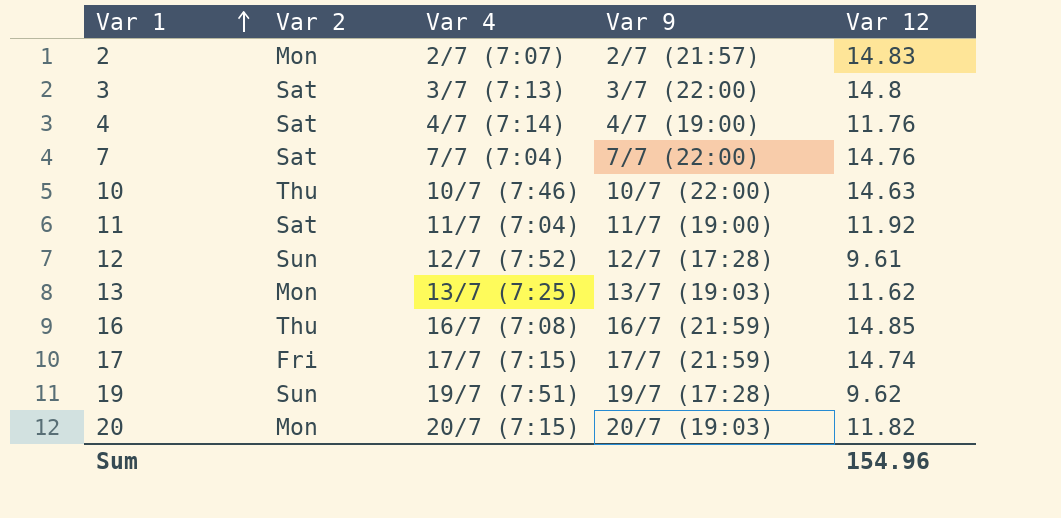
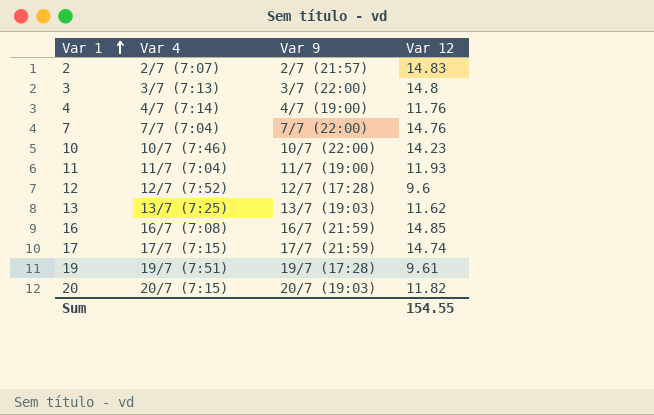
column Var 2 | position: 2 -> none
10 | Var 12: 14.63 -> 14.23
11 | Var 12: 11.92 -> 11.93
12 | Var 12: 9.61 -> 9.6
19 | Var 12: 9.62 -> 9.61
Sum | Var 12: 154.96 -> 154.55

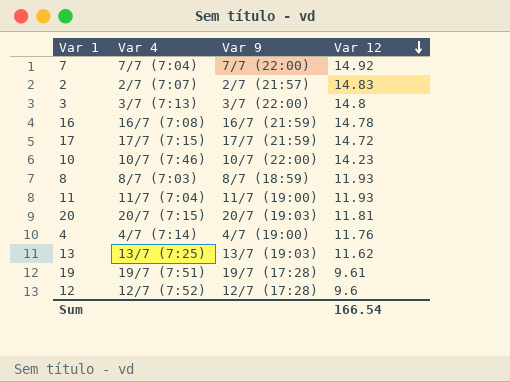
row order: Var 1 ascending -> Var 12 descending
7 | Var 12: 14.76 -> 14.92
16 | Var 12: 14.85 -> 14.78
17 | Var 12: 14.74 -> 14.72
row 8: none -> 8/7 (7:03) | 8/7 (18:59) | 11.93
20 | Var 12: 11.82 -> 11.81
Sum | Var 12: 154.55 -> 166.54

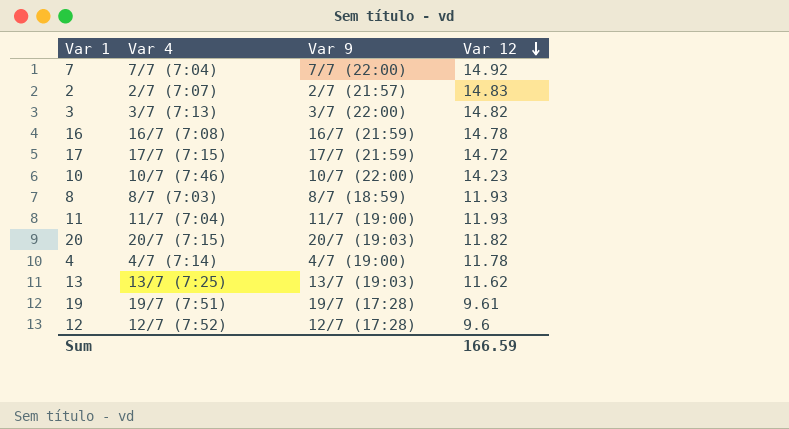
3 | Var 12: 14.8 -> 14.82
20 | Var 12: 11.81 -> 11.82
4 | Var 12: 11.76 -> 11.78
Sum | Var 12: 166.54 -> 166.59

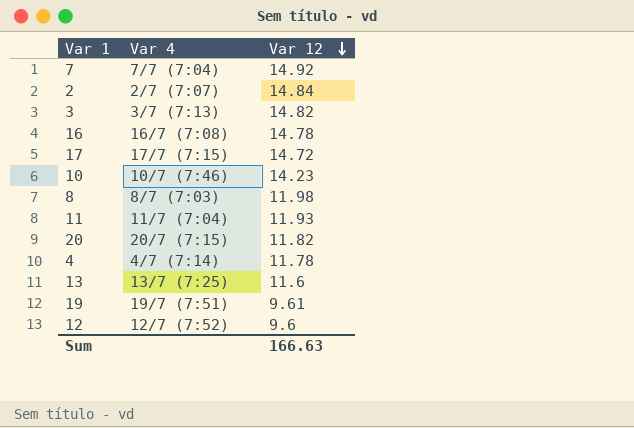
column Var 9 | position: 3 -> none
2 | Var 12: 14.83 -> 14.84
8 | Var 12: 11.93 -> 11.98
13 | Var 12: 11.62 -> 11.6
Sum | Var 12: 166.59 -> 166.63

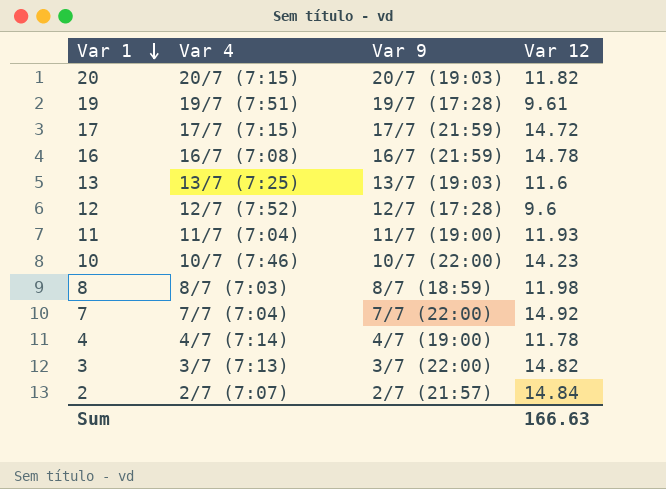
row order: Var 12 descending -> Var 1 descending
column Var 9 | position: none -> 3

